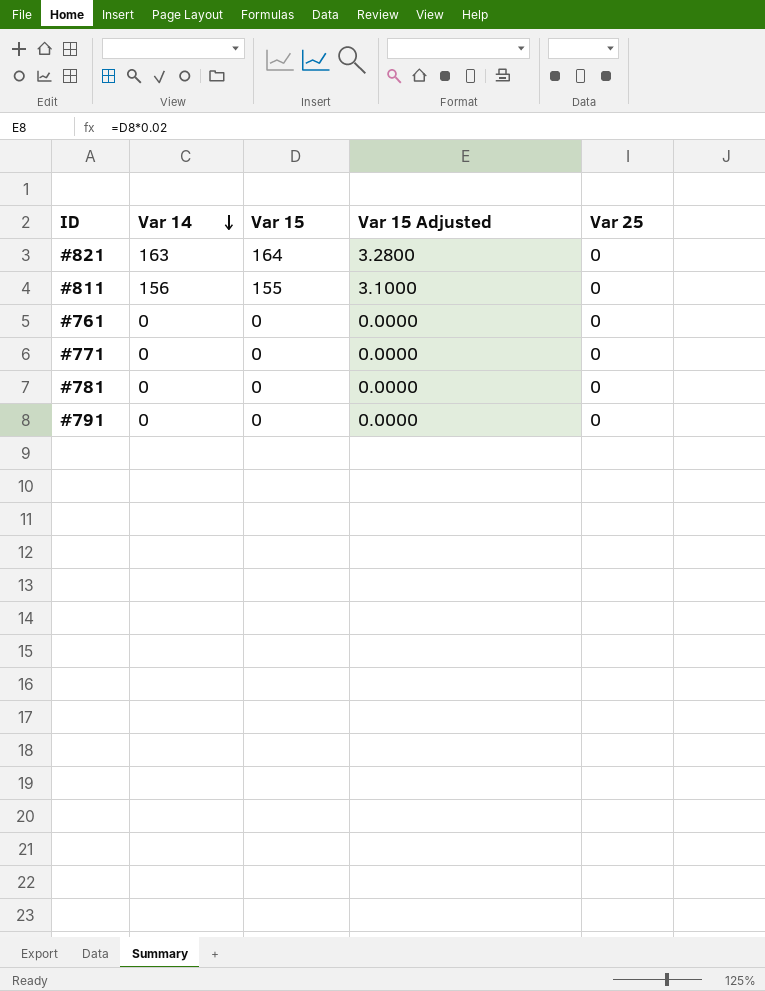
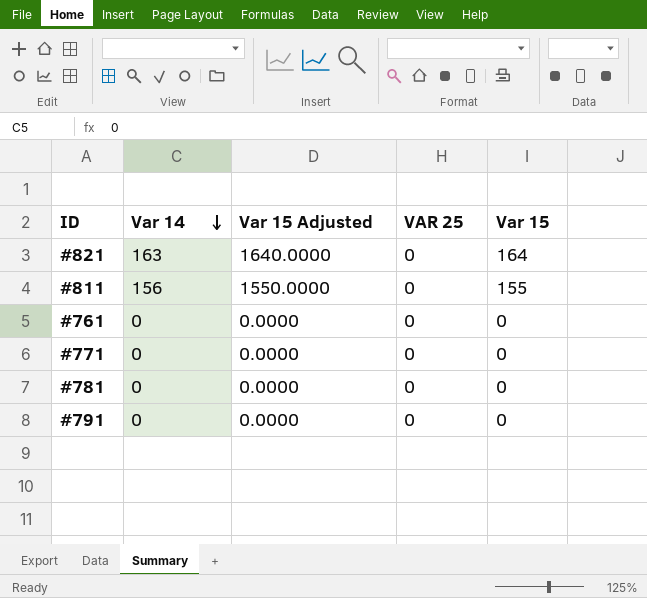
column Var 15 Adjusted | formula: [Var 15] * 0.02 -> [Var 15] * 10
column name: Var 25 -> VAR 25
column Var 15 | position: 3 -> 5

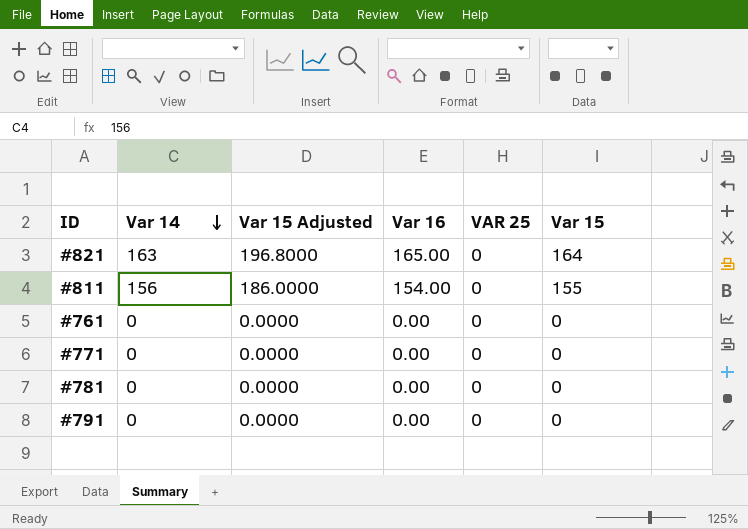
column Var 15 Adjusted | formula: [Var 15] * 10 -> [Var 15] * 1.2
column Var 16 | position: none -> 4

